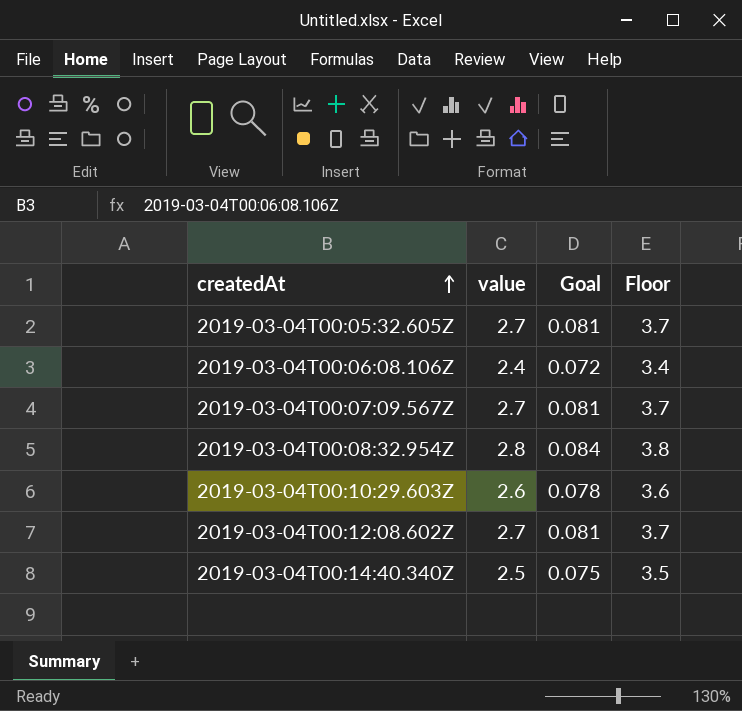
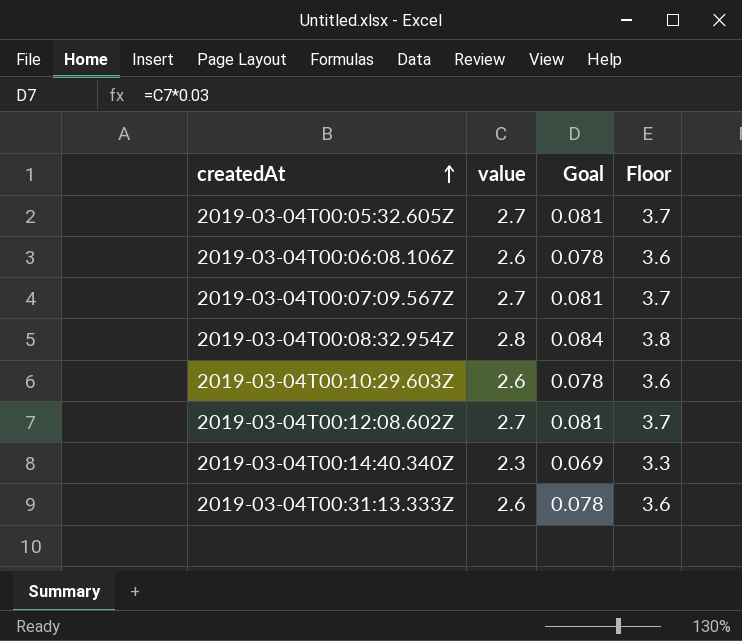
2019-03-04T00:06:08.106Z | value: 2.4 -> 2.6
2019-03-04T00:06:08.106Z | Goal: 0.072 -> 0.078
2019-03-04T00:06:08.106Z | Floor: 3.4 -> 3.6
2019-03-04T00:14:40.340Z | value: 2.5 -> 2.3
2019-03-04T00:14:40.340Z | Goal: 0.075 -> 0.069
2019-03-04T00:14:40.340Z | Floor: 3.5 -> 3.3
row 2019-03-04T00:31:13.333Z: none -> 2.6 | 0.078 | 3.6

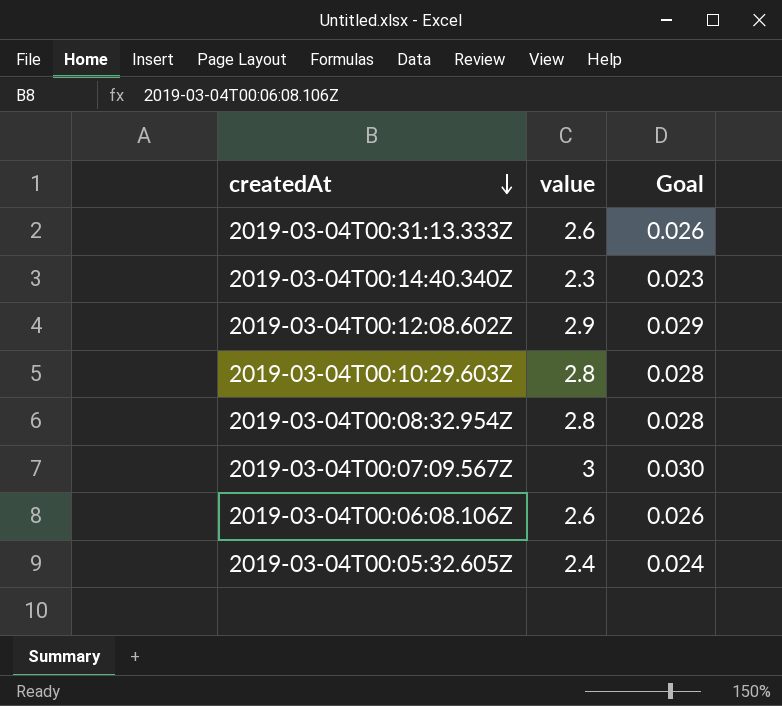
row order: createdAt ascending -> createdAt descending
column Floor | formula: [value] + 1 -> none
column Goal | formula: [value] * 0.03 -> [value] * 0.01
2019-03-04T00:12:08.602Z | value: 2.7 -> 2.9
2019-03-04T00:10:29.603Z | value: 2.6 -> 2.8
2019-03-04T00:07:09.567Z | value: 2.7 -> 3
2019-03-04T00:05:32.605Z | value: 2.7 -> 2.4

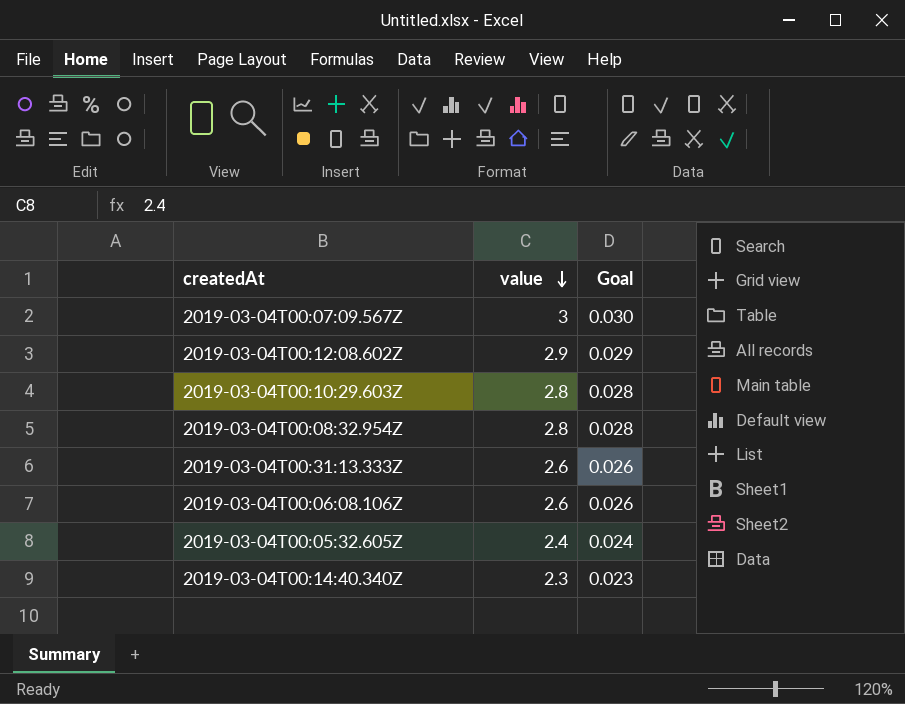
row order: createdAt descending -> value descending

